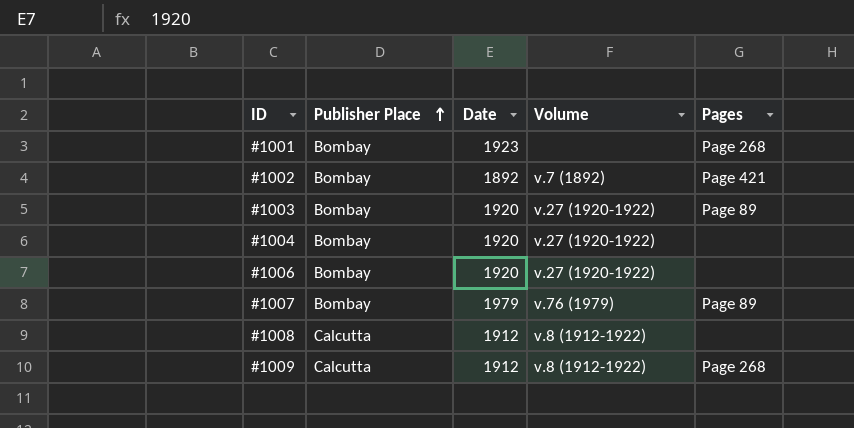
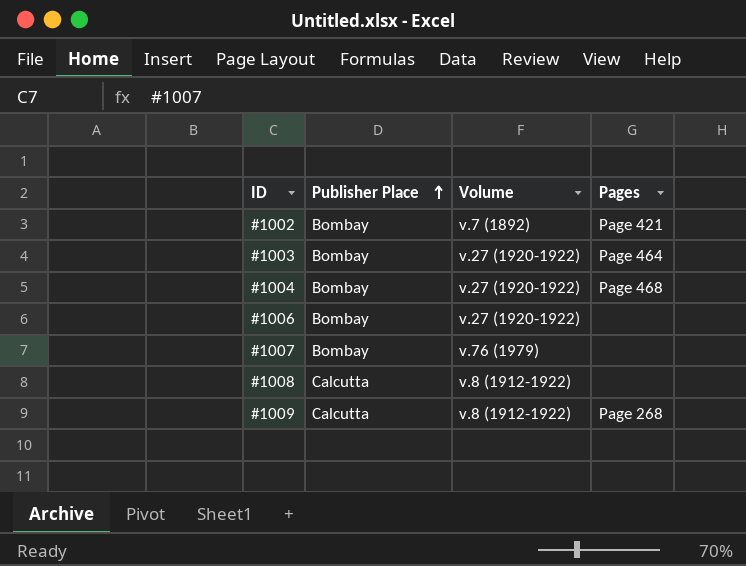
column Date | position: 3 -> none
row #1001: Bombay | 1923 | none | Page 268 -> none
#1003 | Pages: Page 89 -> Page 464
#1004 | Pages: none -> Page 468
#1007 | Pages: Page 89 -> none

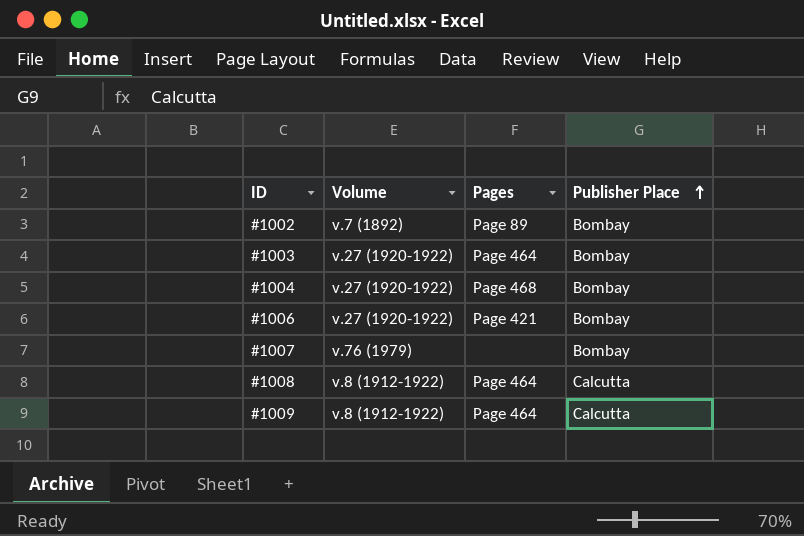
column Publisher Place | position: 2 -> 4
#1002 | Pages: Page 421 -> Page 89
#1006 | Pages: none -> Page 421
#1008 | Pages: none -> Page 464
#1009 | Pages: Page 268 -> Page 464

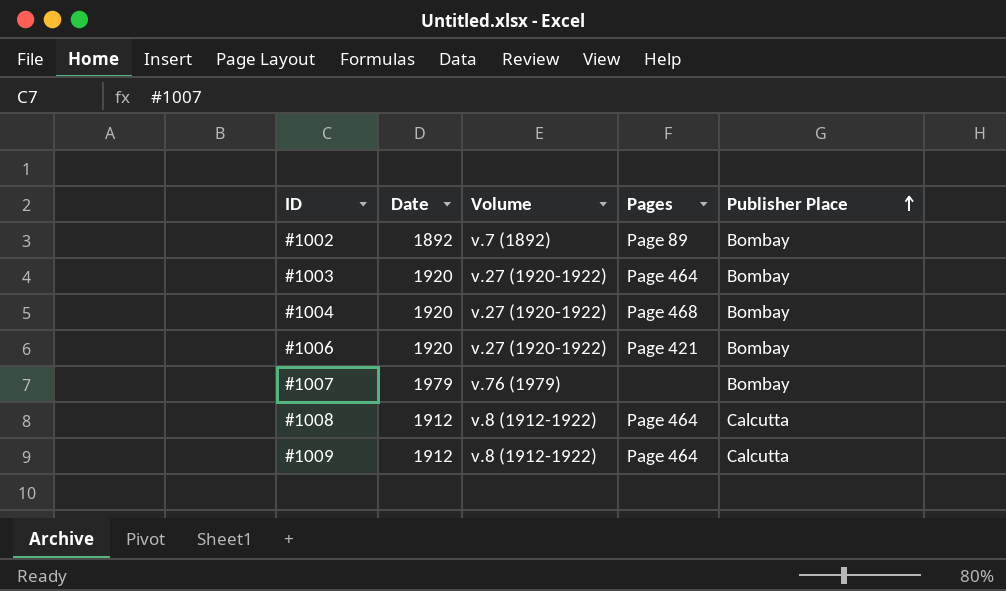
column Date | position: none -> 2

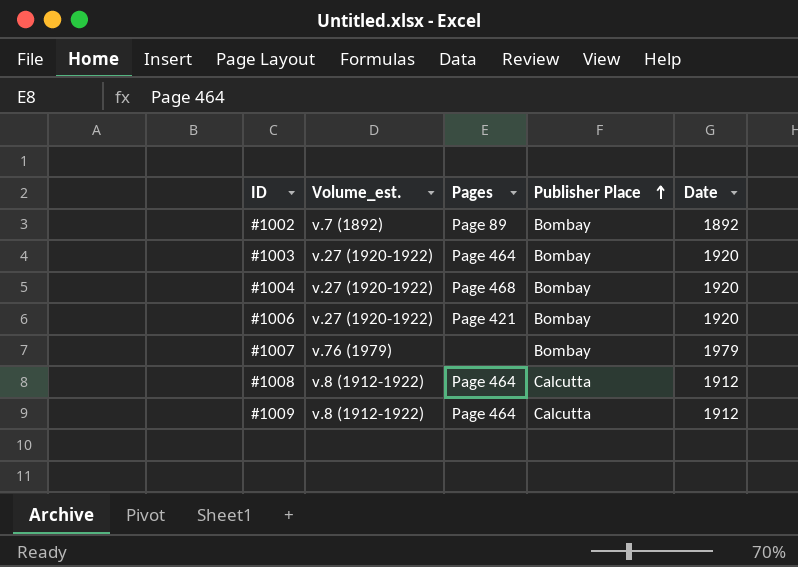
column name: Volume -> Volume_est.
column Date | position: 2 -> 5

